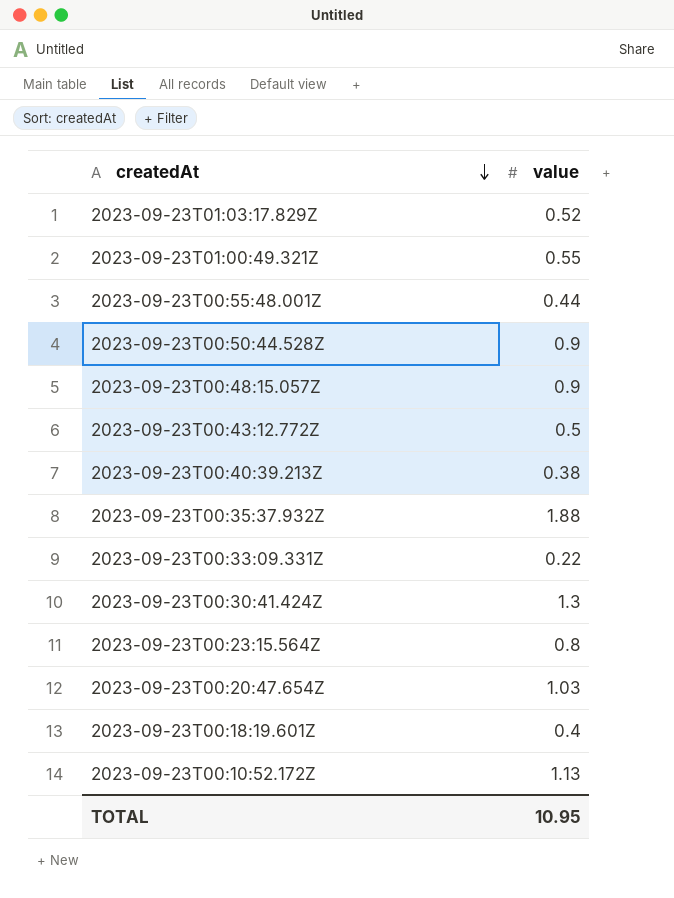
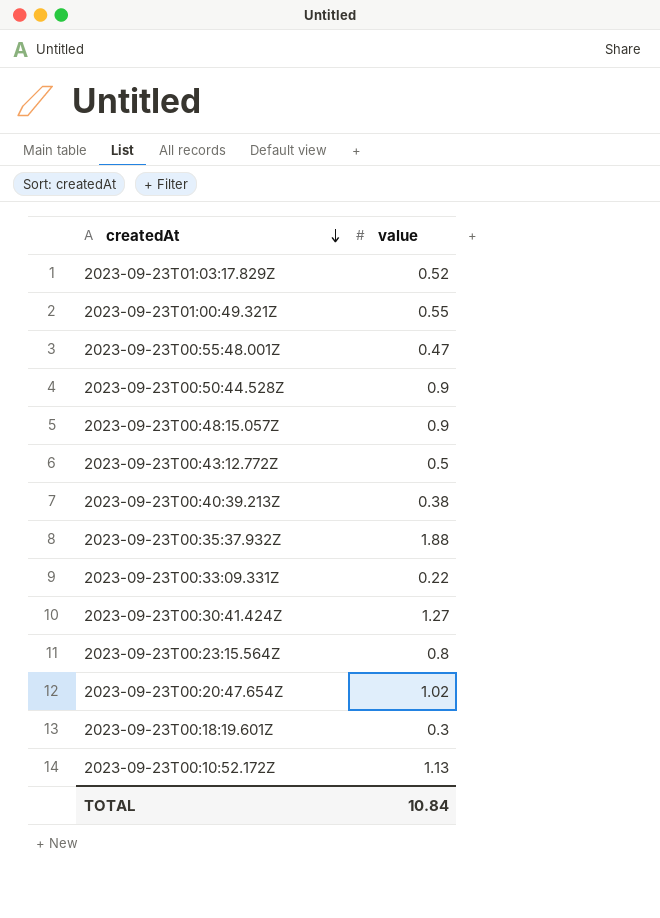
2023-09-23T00:55:48.001Z | value: 0.44 -> 0.47
2023-09-23T00:30:41.424Z | value: 1.3 -> 1.27
2023-09-23T00:20:47.654Z | value: 1.03 -> 1.02
2023-09-23T00:18:19.601Z | value: 0.4 -> 0.3
TOTAL | value: 10.95 -> 10.84

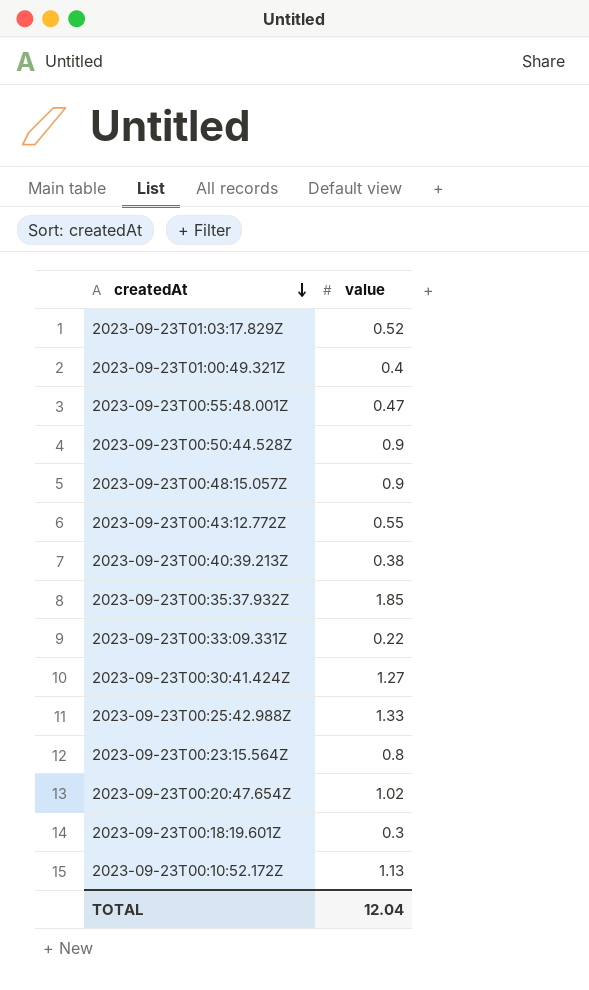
2023-09-23T01:00:49.321Z | value: 0.55 -> 0.4
2023-09-23T00:43:12.772Z | value: 0.5 -> 0.55
2023-09-23T00:35:37.932Z | value: 1.88 -> 1.85
row 2023-09-23T00:25:42.988Z: none -> 1.33
TOTAL | value: 10.84 -> 12.04

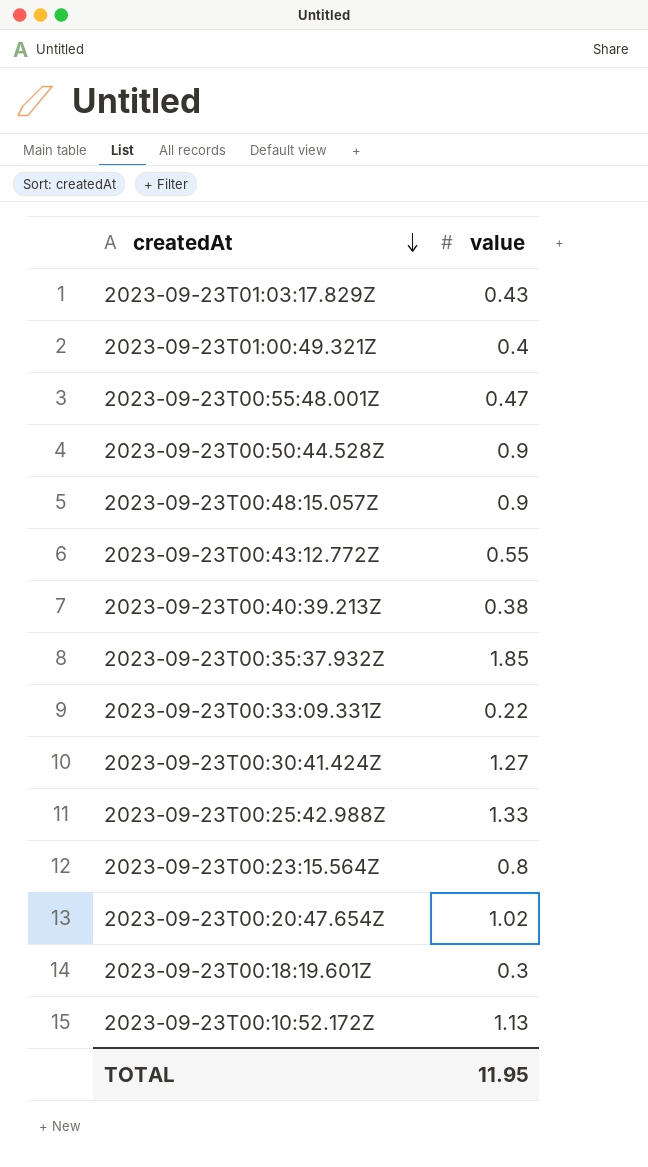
2023-09-23T01:03:17.829Z | value: 0.52 -> 0.43
TOTAL | value: 12.04 -> 11.95

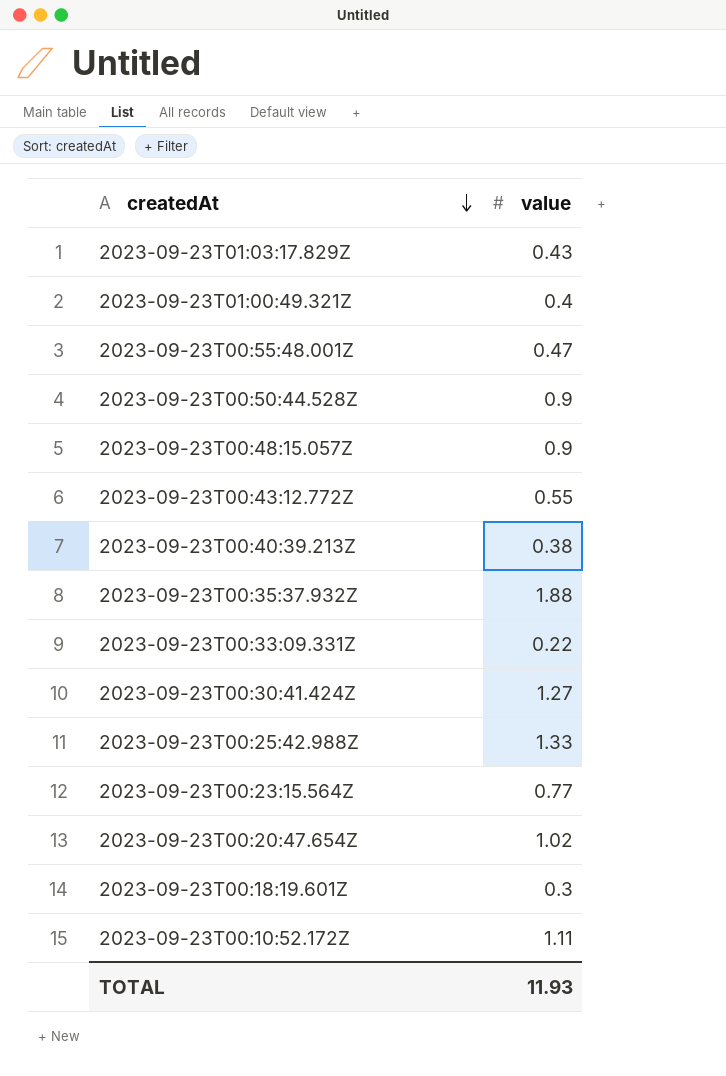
2023-09-23T00:35:37.932Z | value: 1.85 -> 1.88
2023-09-23T00:23:15.564Z | value: 0.8 -> 0.77
2023-09-23T00:10:52.172Z | value: 1.13 -> 1.11
TOTAL | value: 11.95 -> 11.93

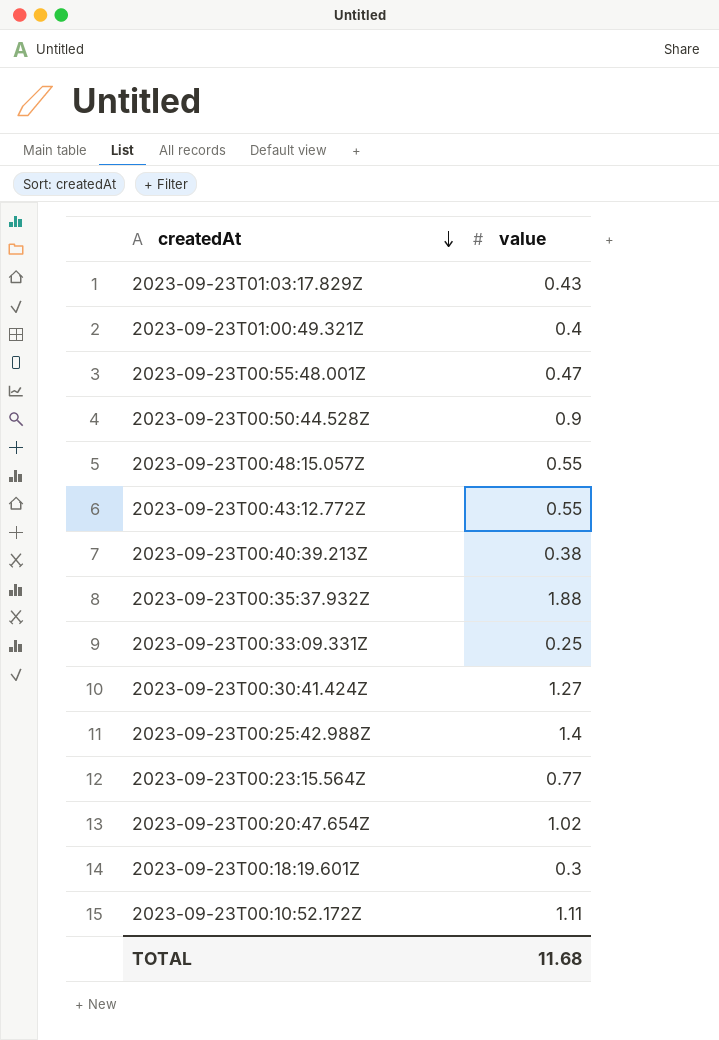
2023-09-23T00:48:15.057Z | value: 0.9 -> 0.55
2023-09-23T00:33:09.331Z | value: 0.22 -> 0.25
2023-09-23T00:25:42.988Z | value: 1.33 -> 1.4
TOTAL | value: 11.93 -> 11.68

